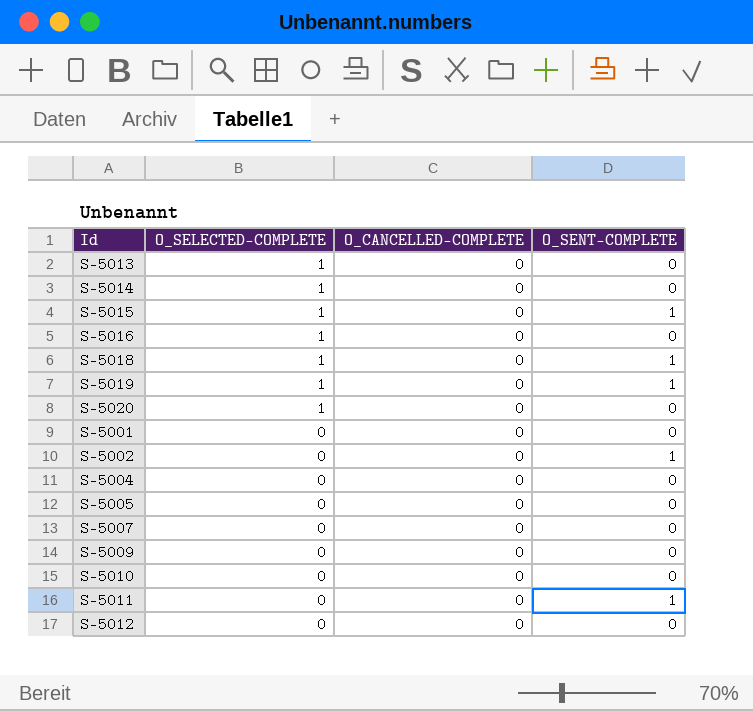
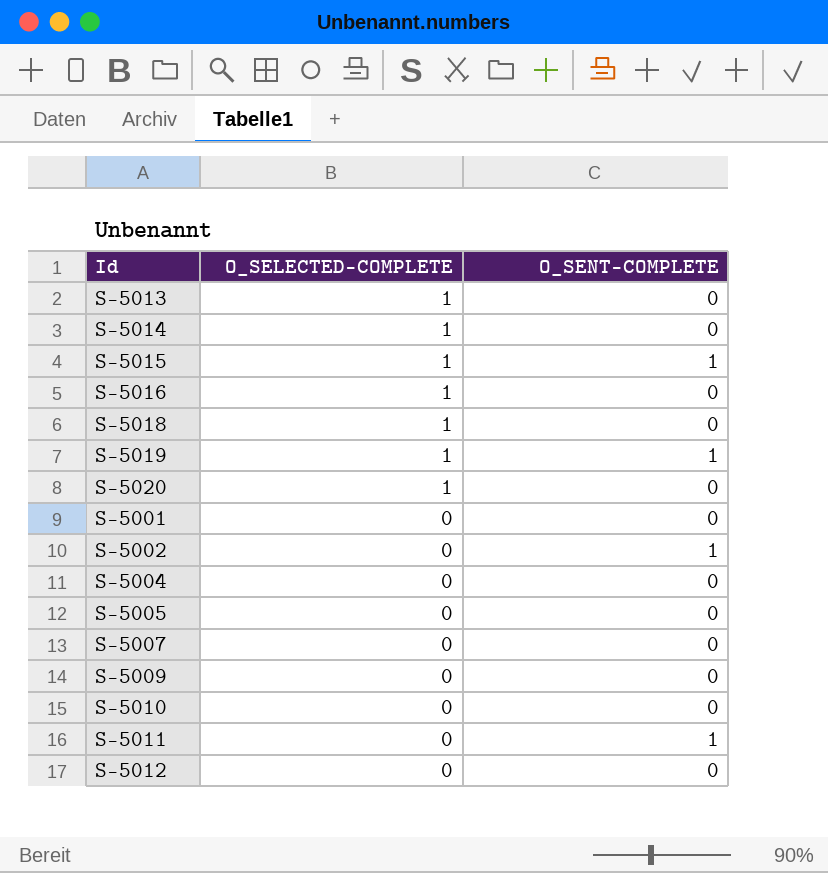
column O_CANCELLED-COMPLETE | position: 3 -> none
S-5018 | O_SENT-COMPLETE: 1 -> 0

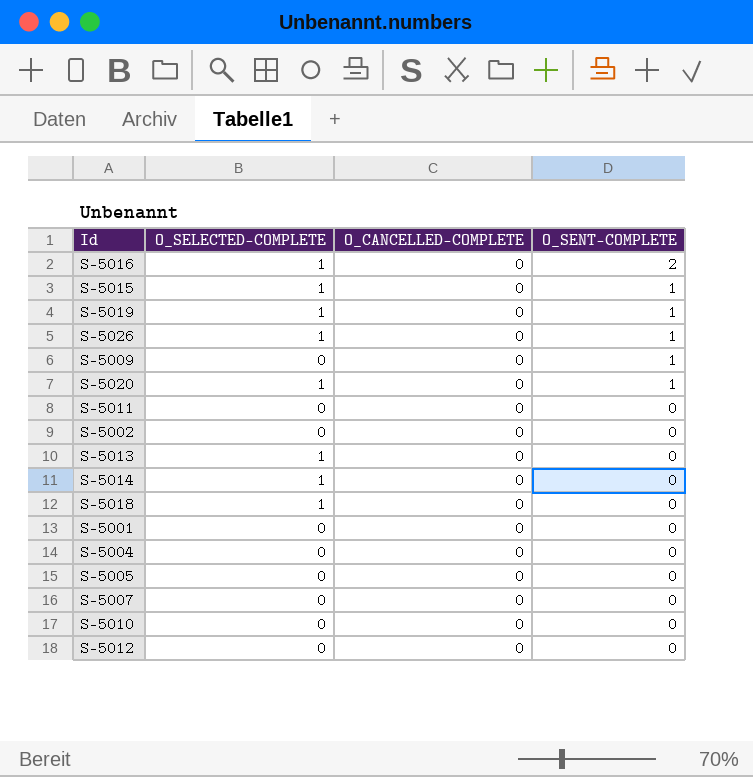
row order: O_SELECTED-COMPLETE descending -> O_SENT-COMPLETE descending
column O_CANCELLED-COMPLETE | position: none -> 3
S-5016 | O_SENT-COMPLETE: 0 -> 2
row S-5026: none -> 1 | 0 | 1
S-5009 | O_SENT-COMPLETE: 0 -> 1
S-5020 | O_SENT-COMPLETE: 0 -> 1
S-5011 | O_SENT-COMPLETE: 1 -> 0
S-5002 | O_SENT-COMPLETE: 1 -> 0

